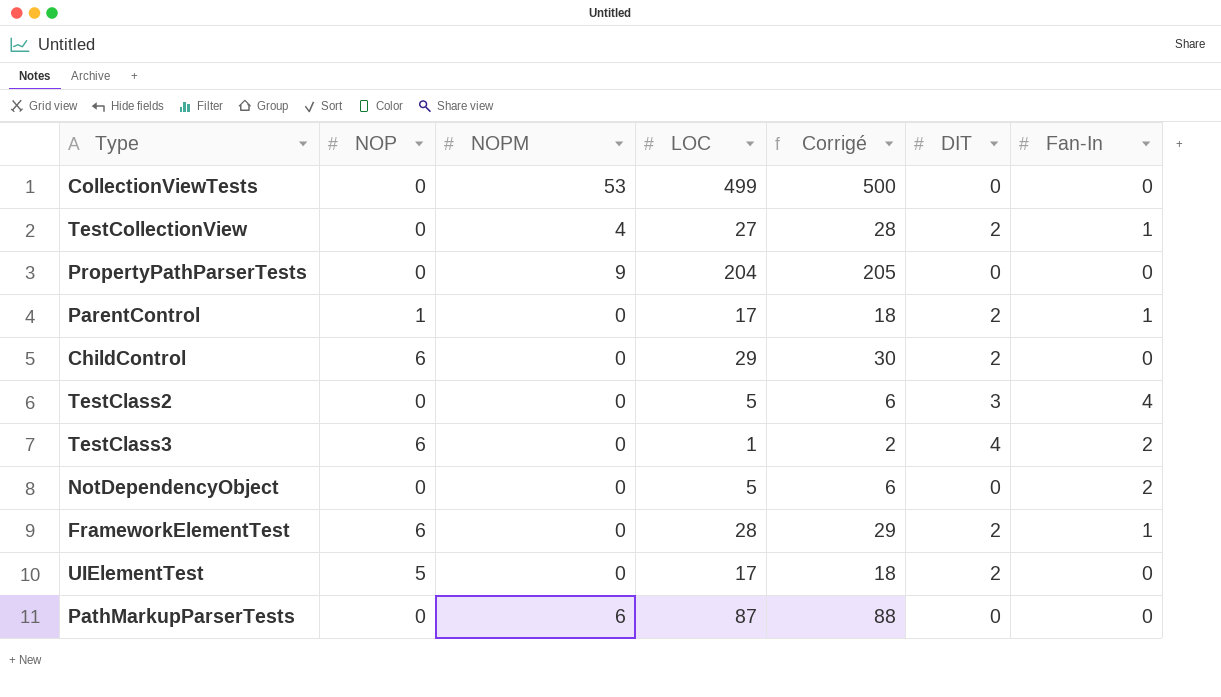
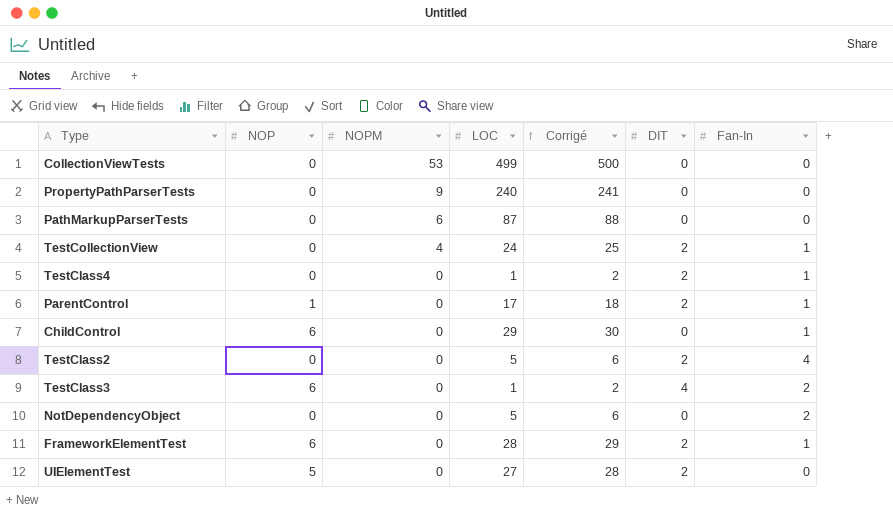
row order: none -> NOPM descending
PropertyPathParserTests | LOC: 204 -> 240
PropertyPathParserTests | Corrigé: 205 -> 241
TestCollectionView | LOC: 27 -> 24
TestCollectionView | Corrigé: 28 -> 25
row TestClass4: none -> 0 | 0 | 1 | 2 | 2 | 1
ChildControl | DIT: 2 -> 0
ChildControl | Fan-In: 0 -> 1
TestClass2 | DIT: 3 -> 2
UIElementTest | LOC: 17 -> 27
UIElementTest | Corrigé: 18 -> 28

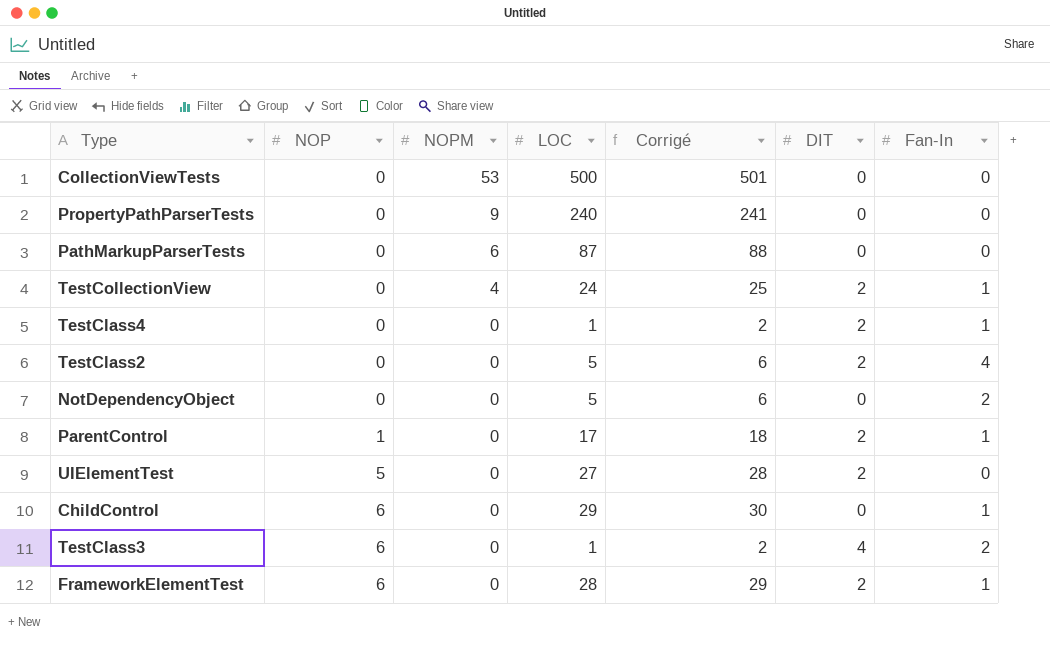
row order: NOPM descending -> NOP ascending
CollectionViewTests | LOC: 499 -> 500
CollectionViewTests | Corrigé: 500 -> 501

